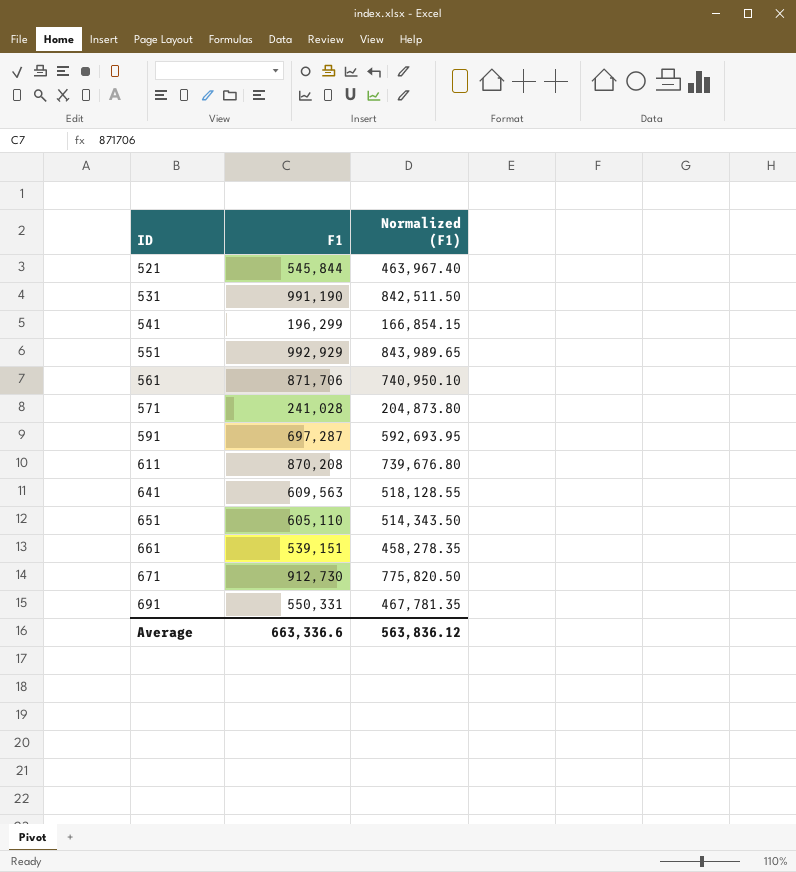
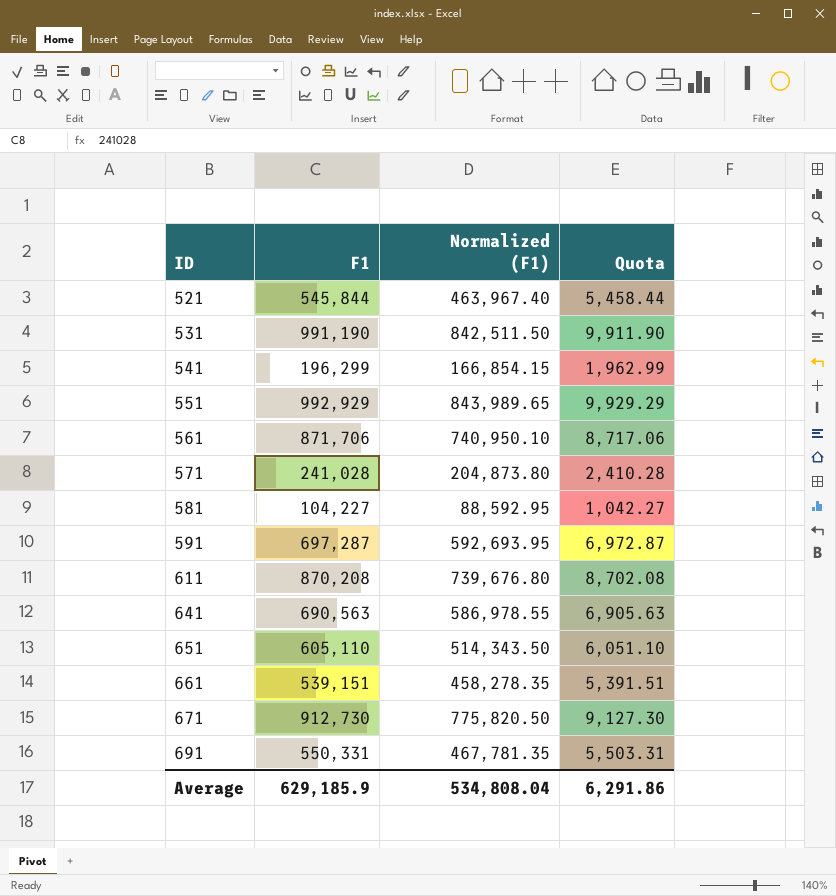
column Quota | formula: none -> [F1] * 0.01
row 581: none -> 104,227 | 88,592.95 | 1,042.27
641 | F1: 609,563 -> 690,563
641 | Normalized (F1): 518,128.55 -> 586,978.55
Average | F1: 663,336.6 -> 629,185.9
Average | Normalized (F1): 563,836.12 -> 534,808.04

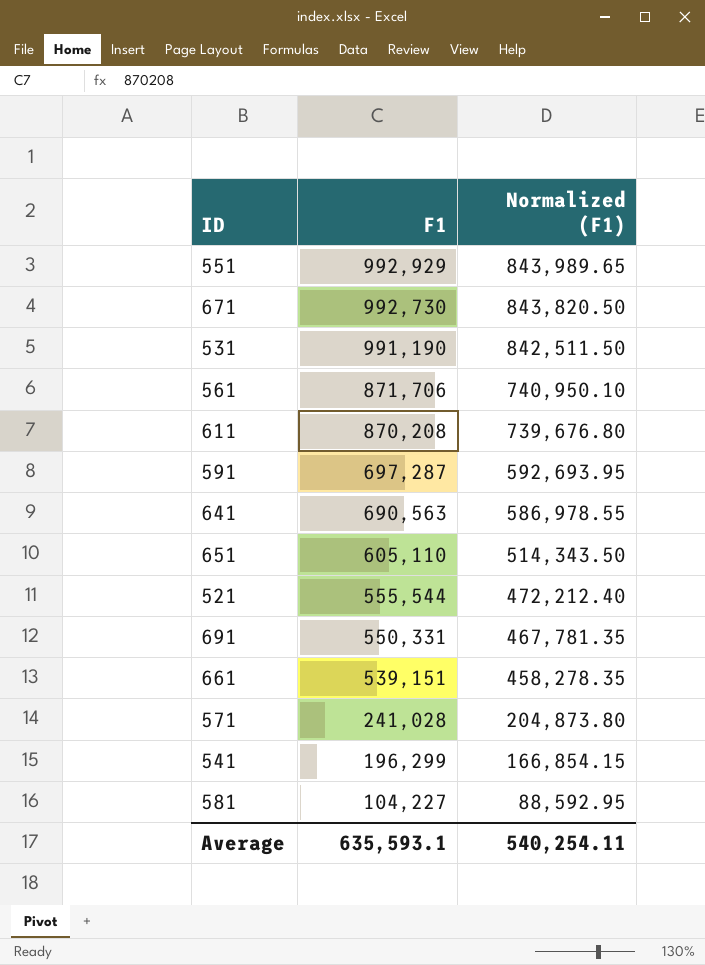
row order: ID ascending -> F1 descending
column Quota | formula: [F1] * 0.01 -> none
671 | F1: 912,730 -> 992,730
671 | Normalized (F1): 775,820.50 -> 843,820.50
521 | F1: 545,844 -> 555,544
521 | Normalized (F1): 463,967.40 -> 472,212.40
Average | F1: 629,185.9 -> 635,593.1
Average | Normalized (F1): 534,808.04 -> 540,254.11

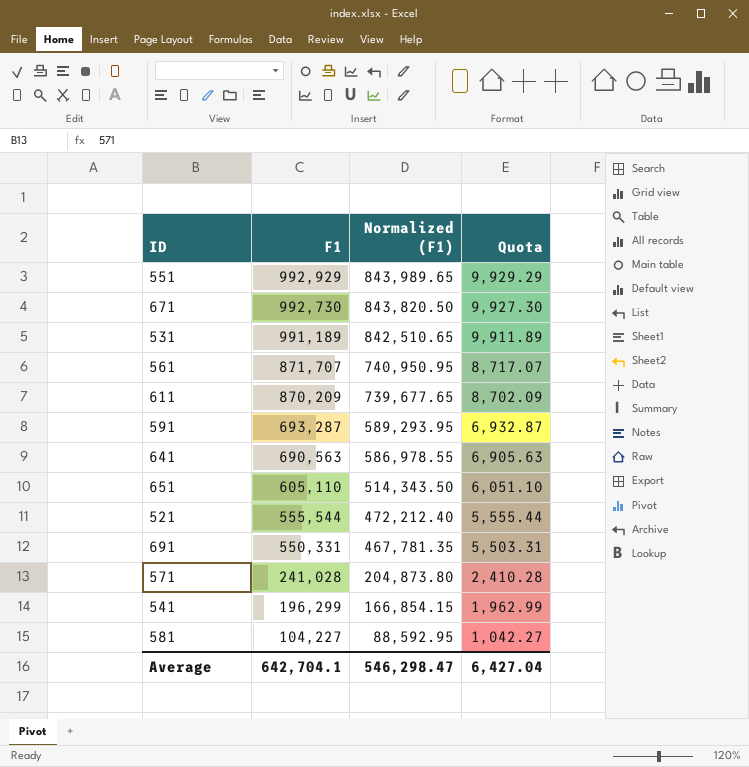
column Quota | formula: none -> [F1] * 0.01
row 661: 539,151 | 458,278.35 -> none
531 | F1: 991,190 -> 991,189
531 | Normalized (F1): 842,511.50 -> 842,510.65
561 | F1: 871,706 -> 871,707
561 | Normalized (F1): 740,950.10 -> 740,950.95
611 | F1: 870,208 -> 870,209
611 | Normalized (F1): 739,676.80 -> 739,677.65
591 | F1: 697,287 -> 693,287
591 | Normalized (F1): 592,693.95 -> 589,293.95
Average | F1: 635,593.1 -> 642,704.1
Average | Normalized (F1): 540,254.11 -> 546,298.47

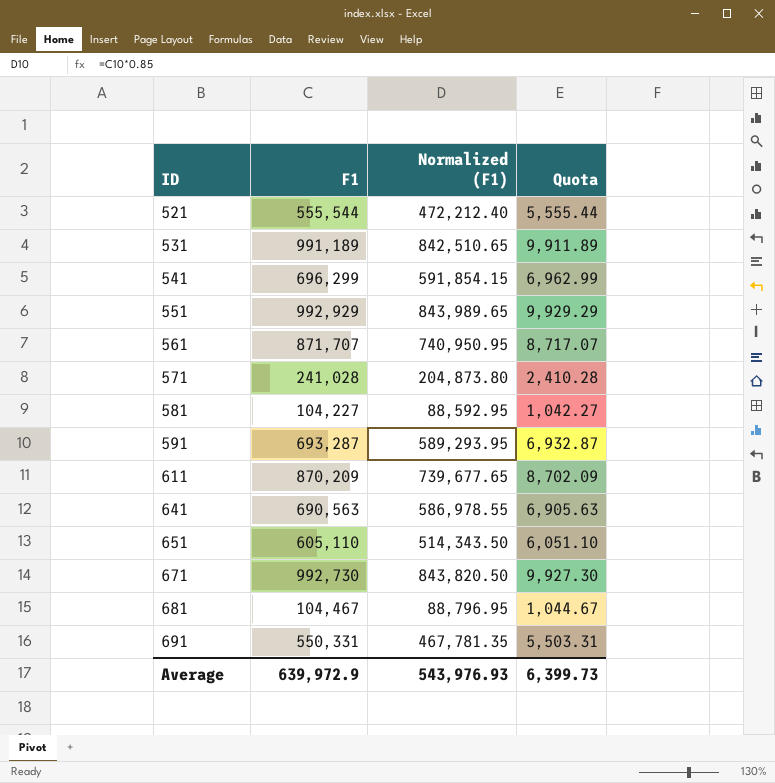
row order: F1 descending -> ID ascending
541 | F1: 196,299 -> 696,299
541 | Normalized (F1): 166,854.15 -> 591,854.15
541 | Quota: 1,962.99 -> 6,962.99
row 681: none -> 104,467 | 88,796.95 | 1,044.67
Average | F1: 642,704.1 -> 639,972.9
Average | Normalized (F1): 546,298.47 -> 543,976.93
Average | Quota: 6,427.04 -> 6,399.73

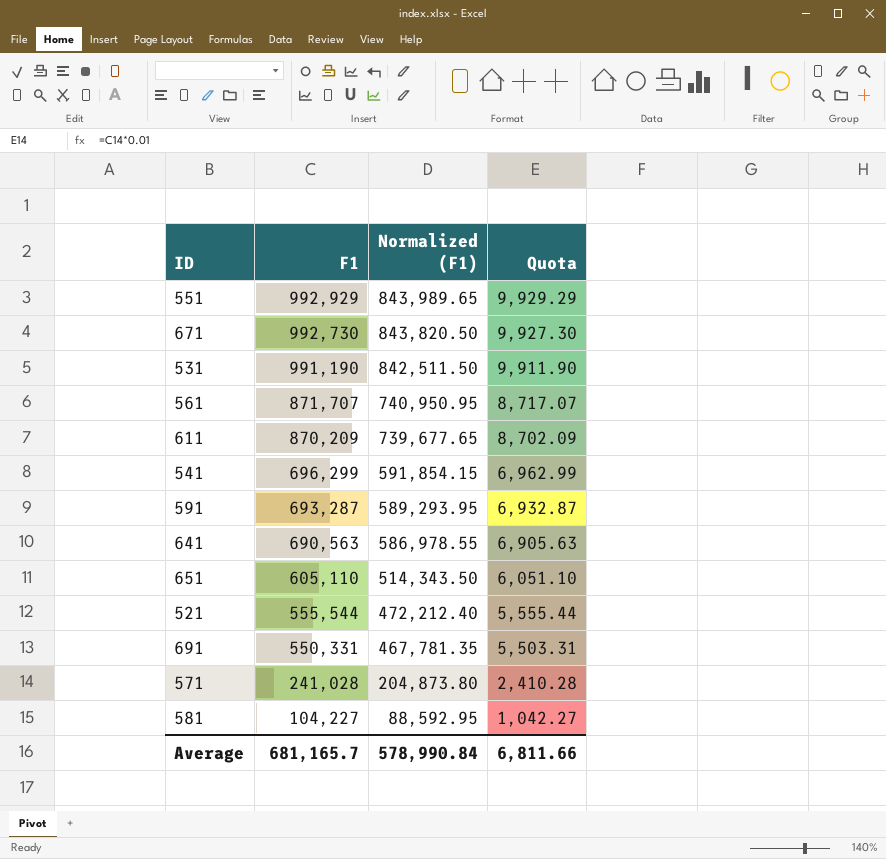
row order: ID ascending -> F1 descending
row 681: 104,467 | 88,796.95 | 1,044.67 -> none
531 | F1: 991,189 -> 991,190
531 | Normalized (F1): 842,510.65 -> 842,511.50
531 | Quota: 9,911.89 -> 9,911.90
Average | F1: 639,972.9 -> 681,165.7
Average | Normalized (F1): 543,976.93 -> 578,990.84
Average | Quota: 6,399.73 -> 6,811.66

